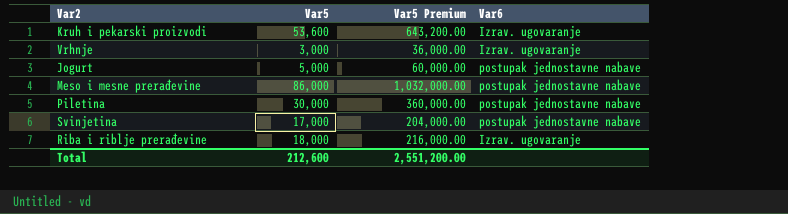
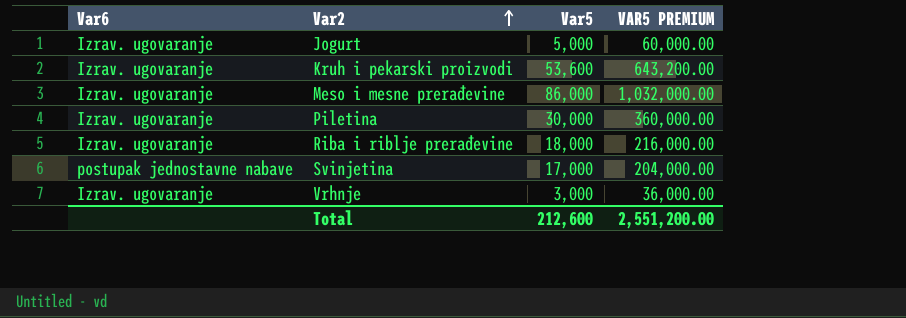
row order: none -> Var2 ascending
column Var6 | position: 4 -> 1
column name: Var5 Premium -> VAR5 PREMIUM
Jogurt | Var6: postupak jednostavne nabave -> Izrav. ugovaranje
Meso i mesne prerađevine | Var6: postupak jednostavne nabave -> Izrav. ugovaranje
Piletina | Var6: postupak jednostavne nabave -> Izrav. ugovaranje

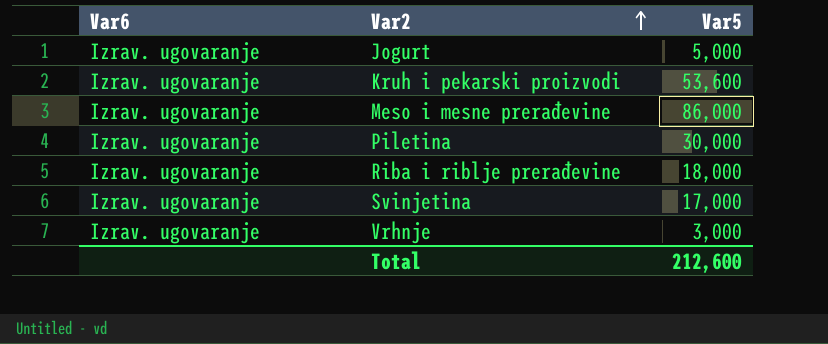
column VAR5 PREMIUM | formula: [Var5] * 12 -> none
Svinjetina | Var6: postupak jednostavne nabave -> Izrav. ugovaranje

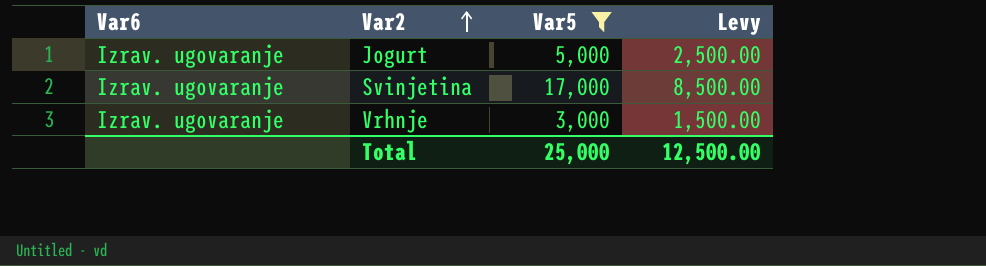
filter: none -> Var5 <= 17,000
column Levy | formula: none -> [Var5] * 0.5
Total | Var5: 212,600 -> 25,000

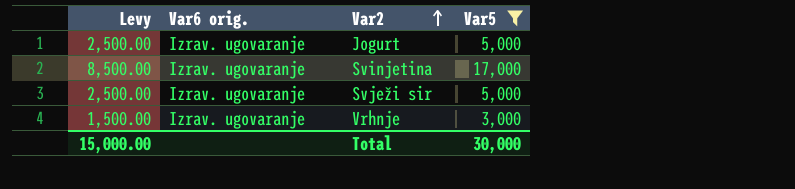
column Levy | position: 4 -> 1
column name: Var6 -> Var6 orig.
row Svježi sir: none -> 2,500.00 | Izrav. ugovaranje | 5,000
Total | Levy: 12,500.00 -> 15,000.00
Total | Var5: 25,000 -> 30,000

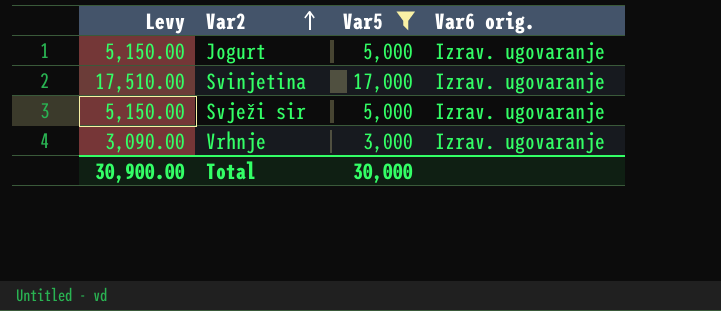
column Levy | formula: [Var5] * 0.5 -> [Var5] * 1.03
column Var6 orig. | position: 2 -> 4
Total | Levy: 15,000.00 -> 30,900.00

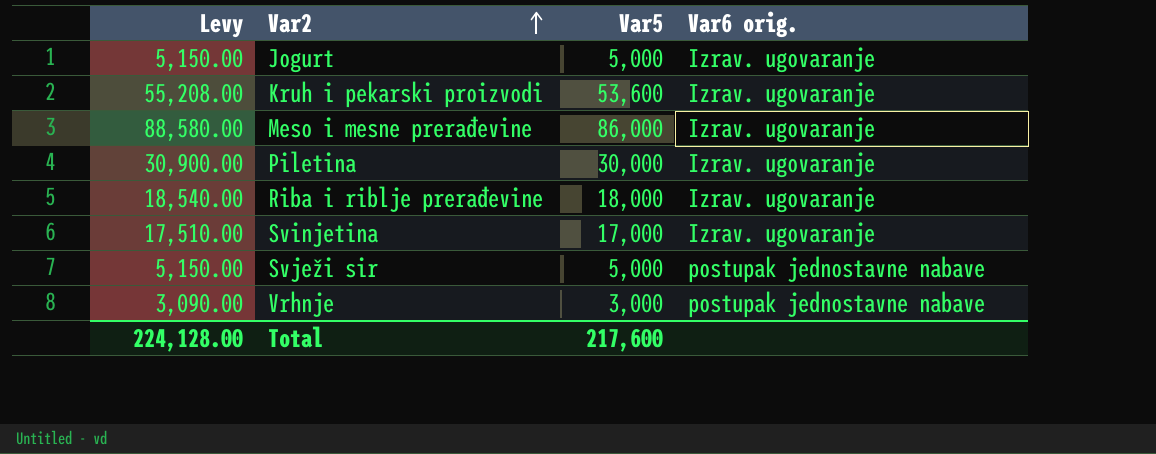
filter: Var5 <= 17,000 -> none
Svježi sir | Var6 orig.: Izrav. ugovaranje -> postupak jednostavne nabave
Vrhnje | Var6 orig.: Izrav. ugovaranje -> postupak jednostavne nabave
Total | Levy: 30,900.00 -> 224,128.00
Total | Var5: 30,000 -> 217,600

